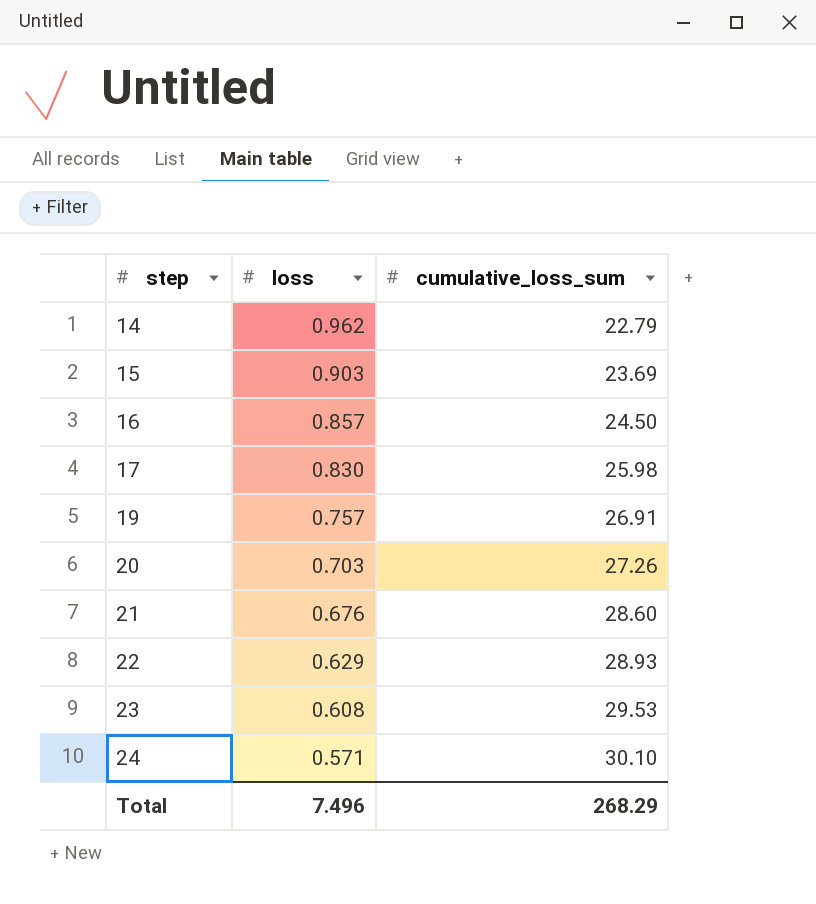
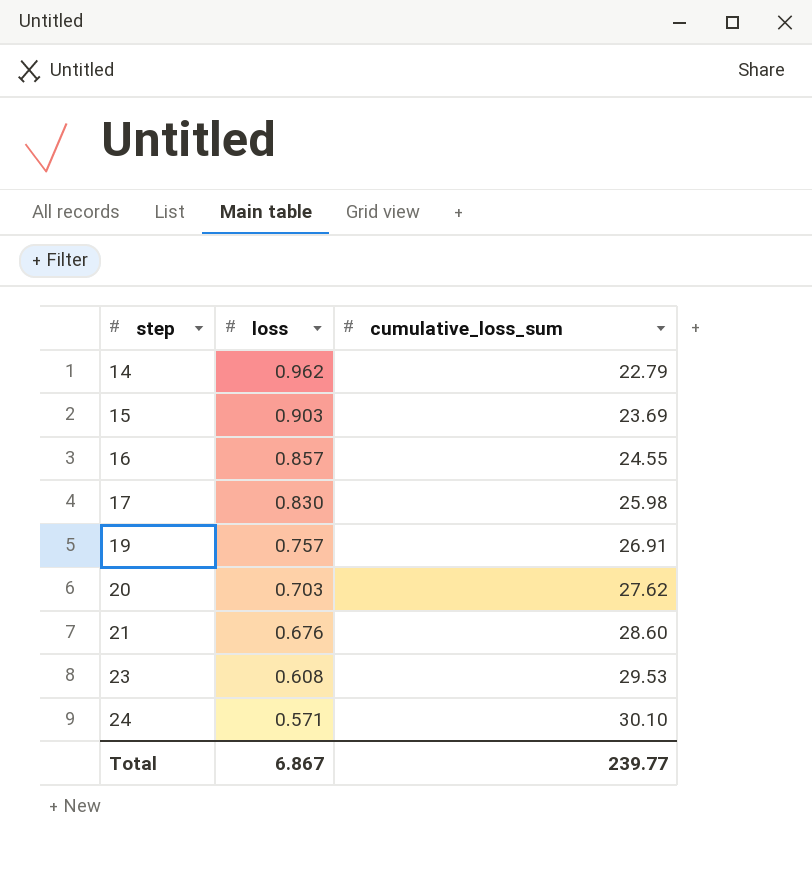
row 22: 0.629 | 28.93 -> none
16 | cumulative_loss_sum: 24.50 -> 24.55
20 | cumulative_loss_sum: 27.26 -> 27.62
Total | loss: 7.496 -> 6.867
Total | cumulative_loss_sum: 268.29 -> 239.77

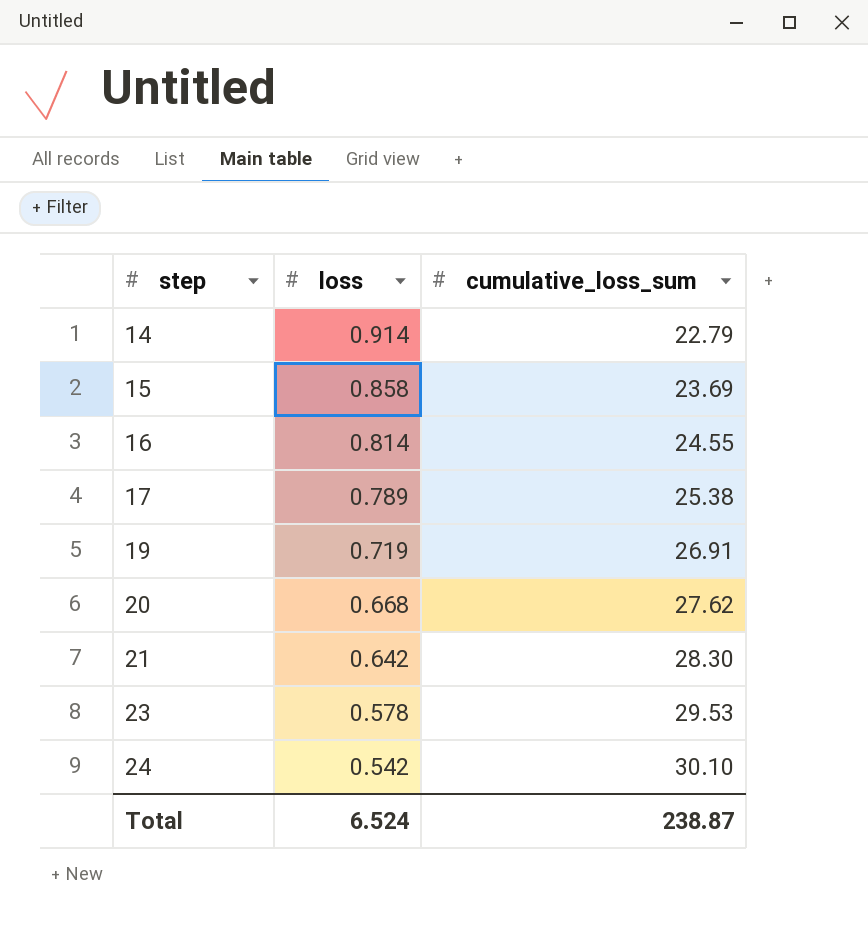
14 | loss: 0.962 -> 0.914
15 | loss: 0.903 -> 0.858
16 | loss: 0.857 -> 0.814
17 | loss: 0.830 -> 0.789
17 | cumulative_loss_sum: 25.98 -> 25.38
19 | loss: 0.757 -> 0.719
20 | loss: 0.703 -> 0.668
21 | loss: 0.676 -> 0.642
21 | cumulative_loss_sum: 28.60 -> 28.30
23 | loss: 0.608 -> 0.578
24 | loss: 0.571 -> 0.542
Total | loss: 6.867 -> 6.524
Total | cumulative_loss_sum: 239.77 -> 238.87

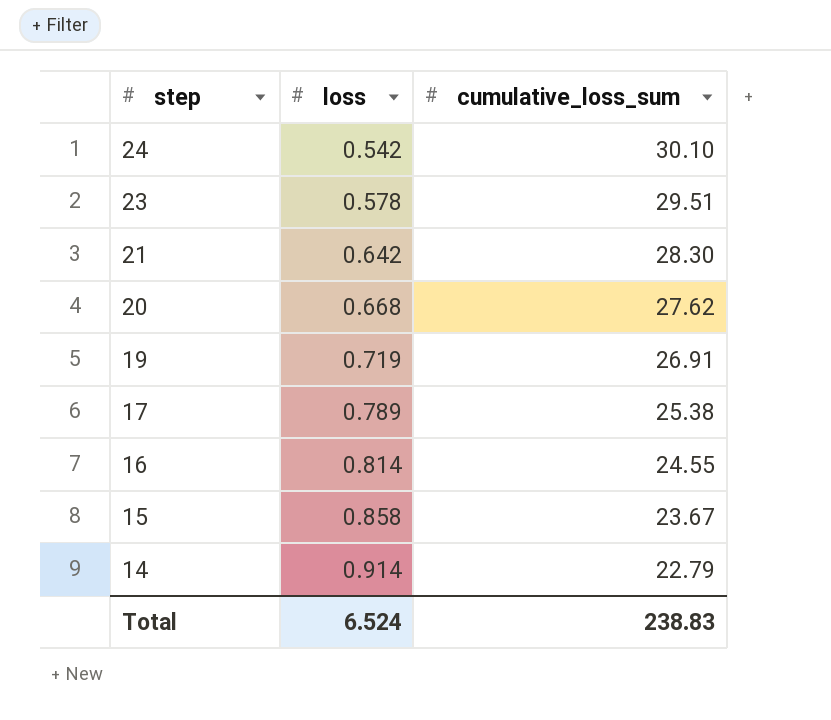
row order: step ascending -> step descending
23 | cumulative_loss_sum: 29.53 -> 29.51
15 | cumulative_loss_sum: 23.69 -> 23.67
Total | cumulative_loss_sum: 238.87 -> 238.83

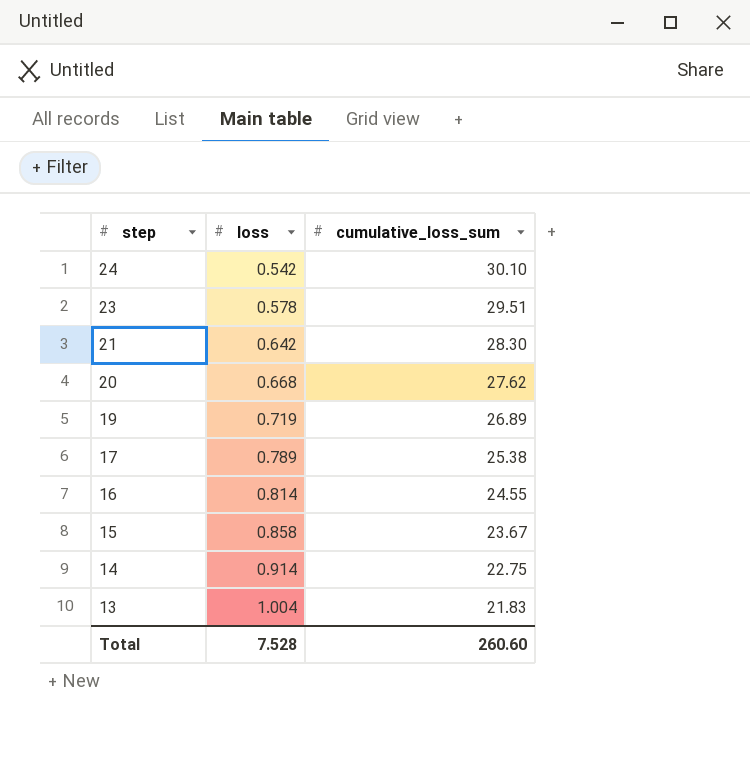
19 | cumulative_loss_sum: 26.91 -> 26.89
14 | cumulative_loss_sum: 22.79 -> 22.75
row 13: none -> 1.004 | 21.83
Total | loss: 6.524 -> 7.528
Total | cumulative_loss_sum: 238.83 -> 260.60

